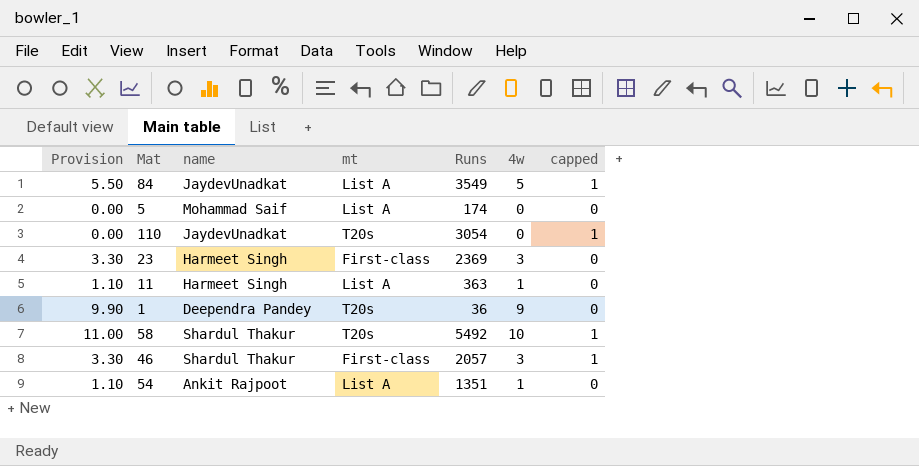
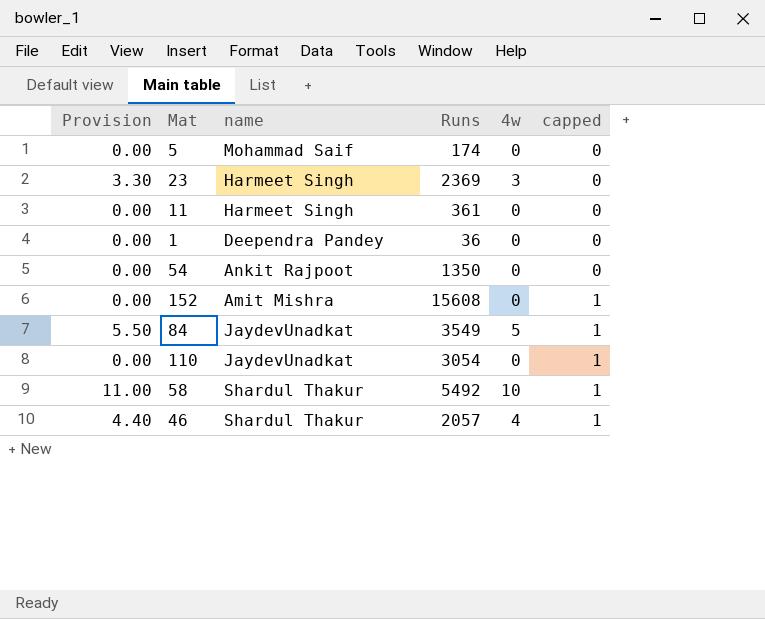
row order: none -> capped ascending
column mt | position: 4 -> none
11 | Provision: 1.10 -> 0.00
11 | Runs: 363 -> 361
11 | 4w: 1 -> 0
1 | Provision: 9.90 -> 0.00
1 | 4w: 9 -> 0
54 | Provision: 1.10 -> 0.00
54 | Runs: 1351 -> 1350
54 | 4w: 1 -> 0
row 152: none -> 0.00 | Amit Mishra | 15608 | 0 | 1
46 | Provision: 3.30 -> 4.40
46 | 4w: 3 -> 4

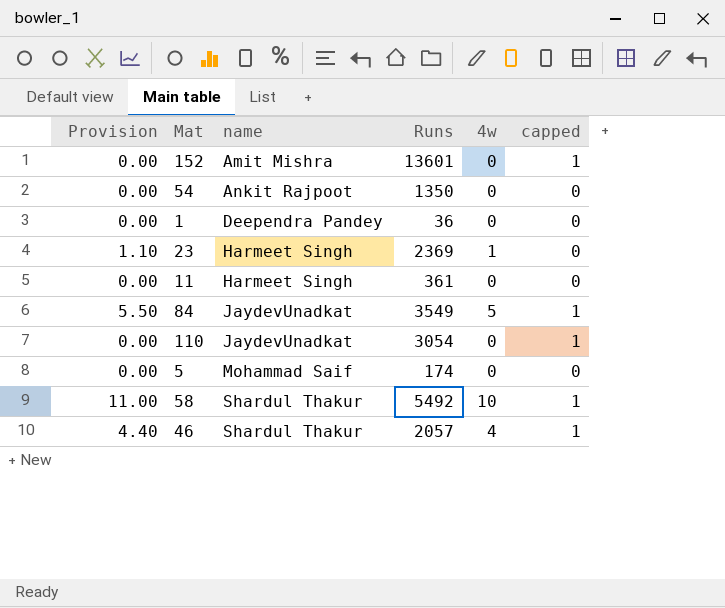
row order: capped ascending -> name ascending
152 | Runs: 15608 -> 13601
23 | Provision: 3.30 -> 1.10
23 | 4w: 3 -> 1

